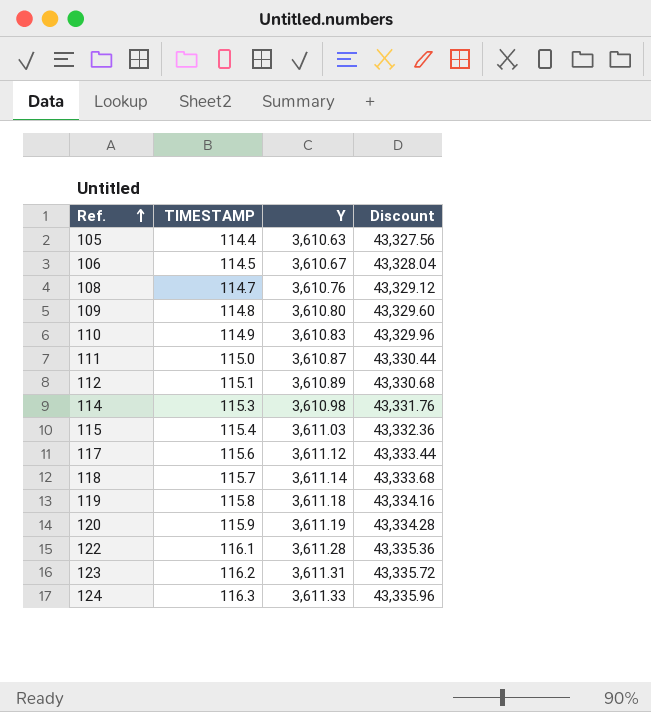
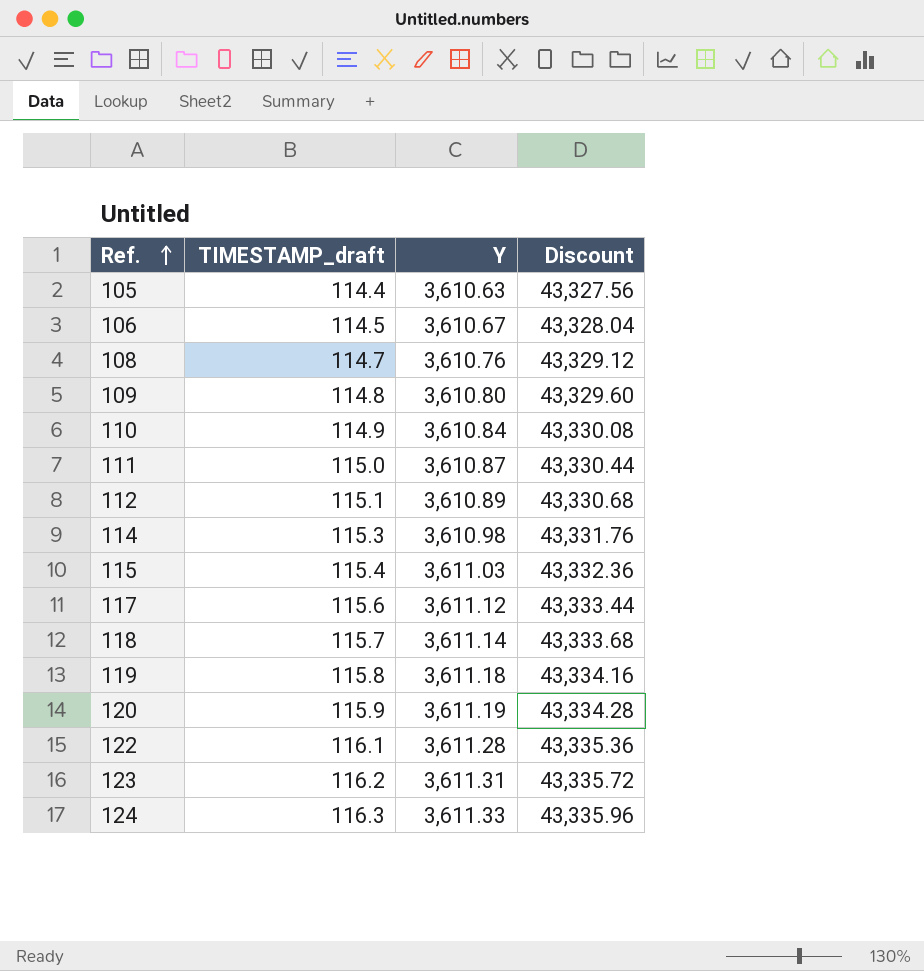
column name: TIMESTAMP -> TIMESTAMP_draft
110 | Y: 3,610.83 -> 3,610.84
110 | Discount: 43,329.96 -> 43,330.08

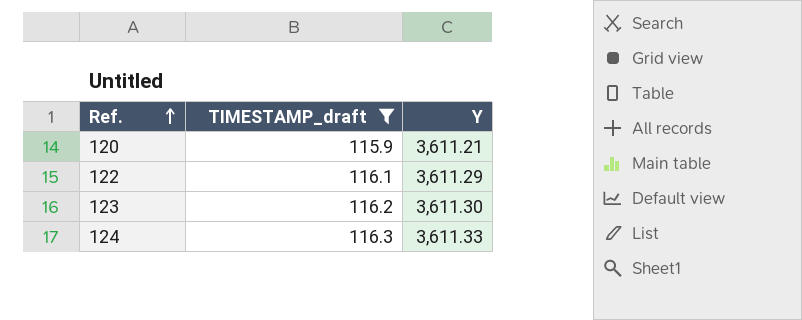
filter: none -> TIMESTAMP_draft >= 115.9
column Discount | formula: [Y] * 12 -> none
120 | Y: 3,611.19 -> 3,611.21
122 | Y: 3,611.28 -> 3,611.29
123 | Y: 3,611.31 -> 3,611.30

